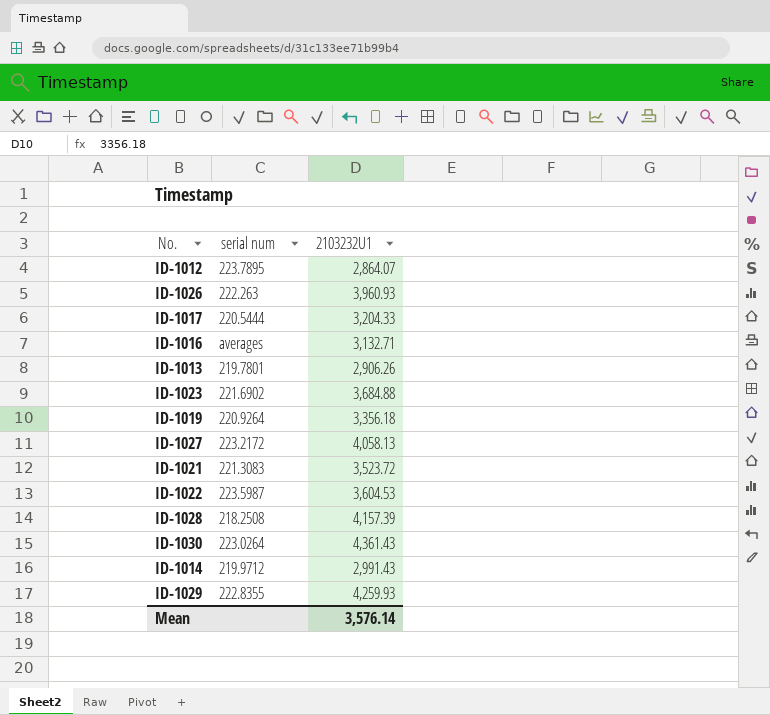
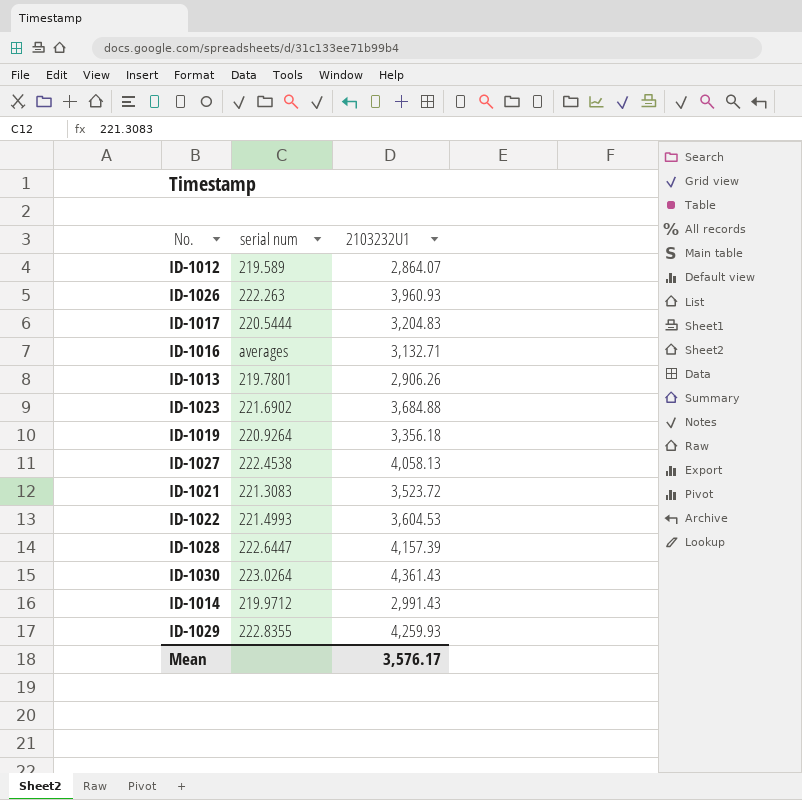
ID-1012 | serial num: 223.7895 -> 219.589
ID-1017 | 2103232U1: 3,204.33 -> 3,204.83
ID-1027 | serial num: 223.2172 -> 222.4538
ID-1022 | serial num: 223.5987 -> 221.4993
ID-1028 | serial num: 218.2508 -> 222.6447
Mean | 2103232U1: 3,576.14 -> 3,576.17

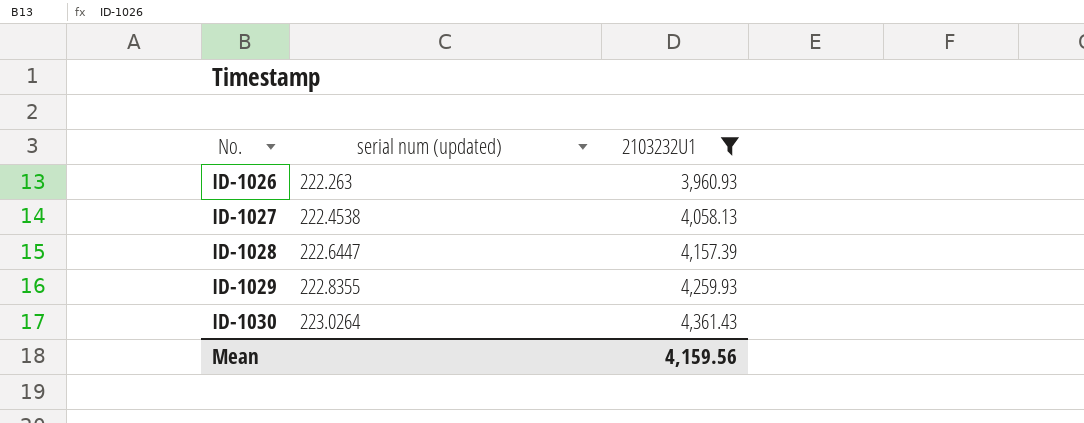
filter: none -> 2103232U1 >= 3,960.93
row order: none -> No. ascending
column name: serial num -> serial num (updated)
Mean | 2103232U1: 3,576.17 -> 4,159.56

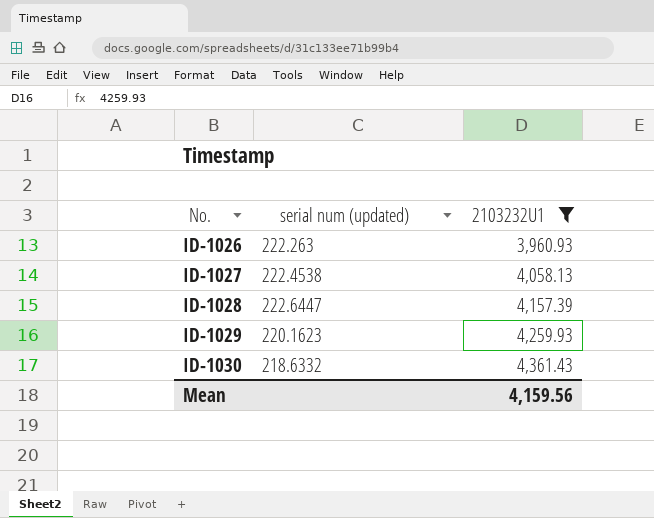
ID-1029 | serial num (updated): 222.8355 -> 220.1623
ID-1030 | serial num (updated): 223.0264 -> 218.6332

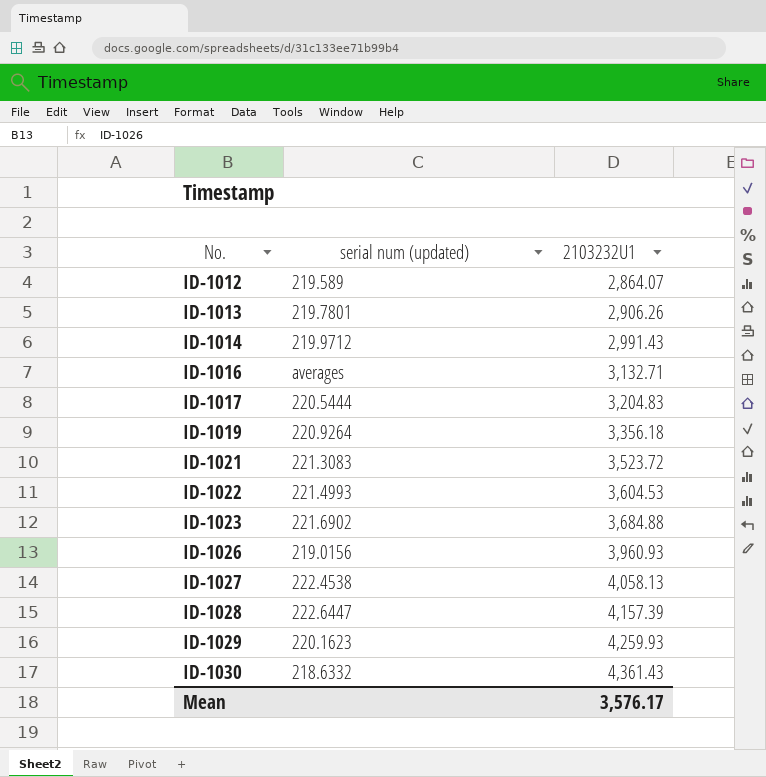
filter: 2103232U1 >= 3,960.93 -> none
ID-1026 | serial num (updated): 222.263 -> 219.0156
Mean | 2103232U1: 4,159.56 -> 3,576.17

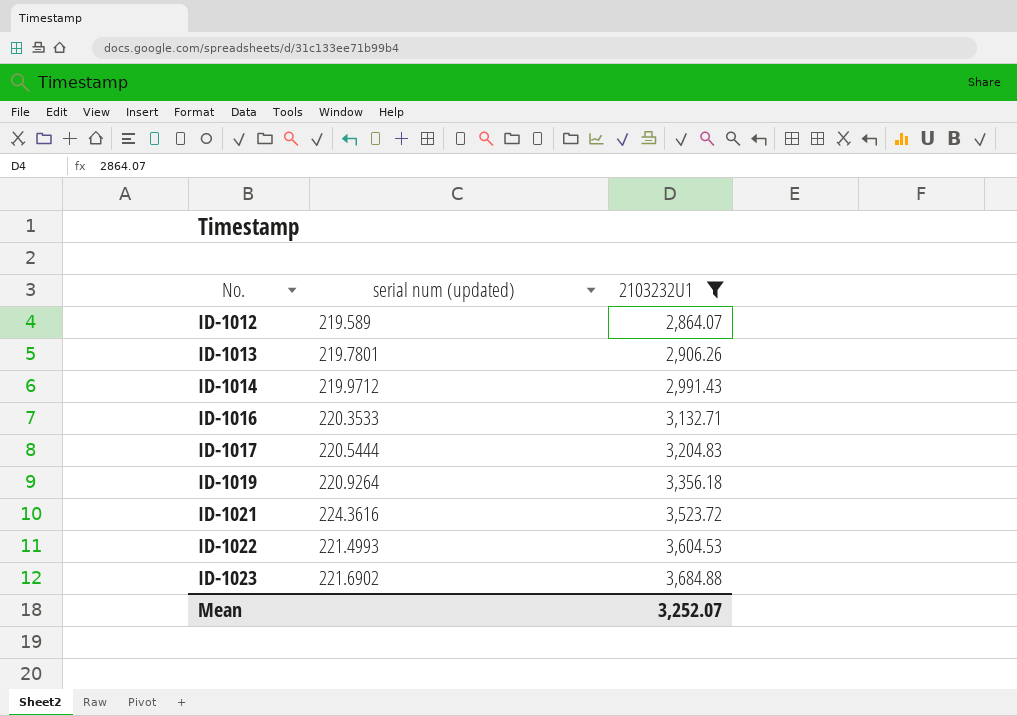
filter: none -> 2103232U1 <= 3,684.88
ID-1016 | serial num (updated): averages -> 220.3533
ID-1021 | serial num (updated): 221.3083 -> 224.3616
Mean | 2103232U1: 3,576.17 -> 3,252.07

